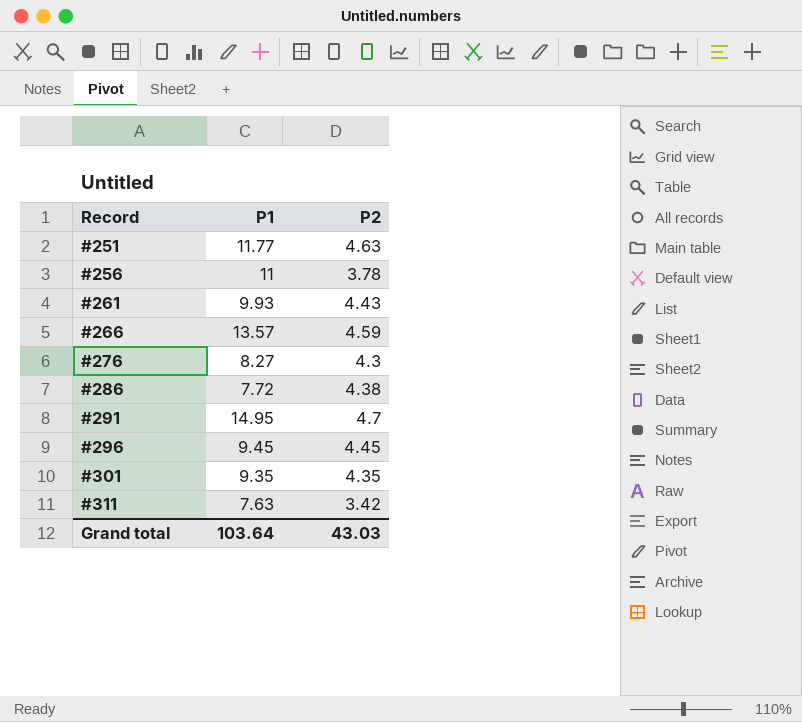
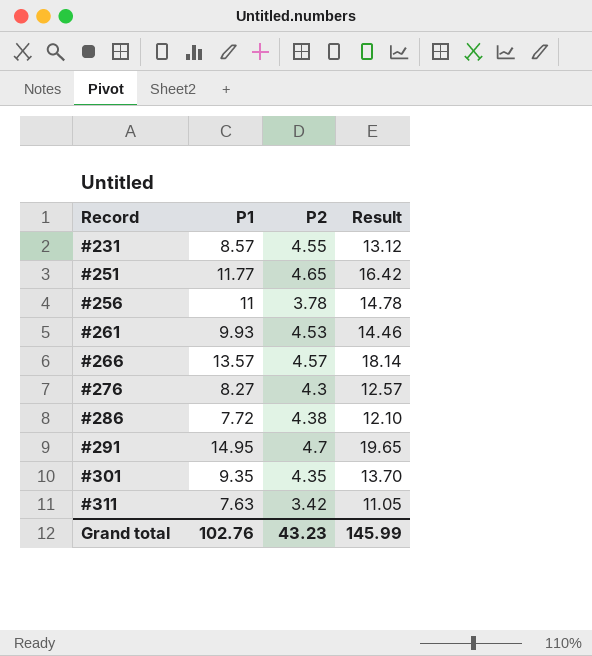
column Result | formula: none -> [P1] + [P2]
row #296: 9.45 | 4.45 -> none
row #231: none -> 8.57 | 4.55 | 13.12
#251 | P2: 4.63 -> 4.65
#261 | P2: 4.43 -> 4.53
#266 | P2: 4.59 -> 4.57
Grand total | P1: 103.64 -> 102.76
Grand total | P2: 43.03 -> 43.23

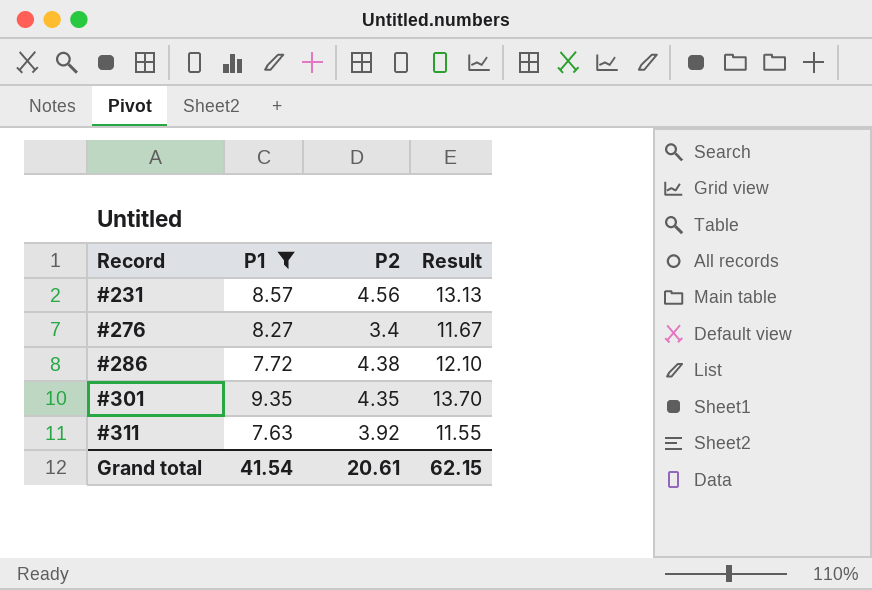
filter: none -> P1 <= 9.35
#231 | P2: 4.55 -> 4.56
#231 | Result: 13.12 -> 13.13
#276 | P2: 4.3 -> 3.4
#276 | Result: 12.57 -> 11.67
#311 | P2: 3.42 -> 3.92
#311 | Result: 11.05 -> 11.55
Grand total | P1: 102.76 -> 41.54
Grand total | P2: 43.23 -> 20.61
Grand total | Result: 145.99 -> 62.15

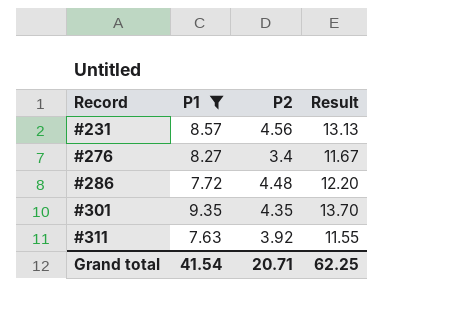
#286 | P2: 4.38 -> 4.48
#286 | Result: 12.10 -> 12.20
Grand total | P2: 20.61 -> 20.71
Grand total | Result: 62.15 -> 62.25

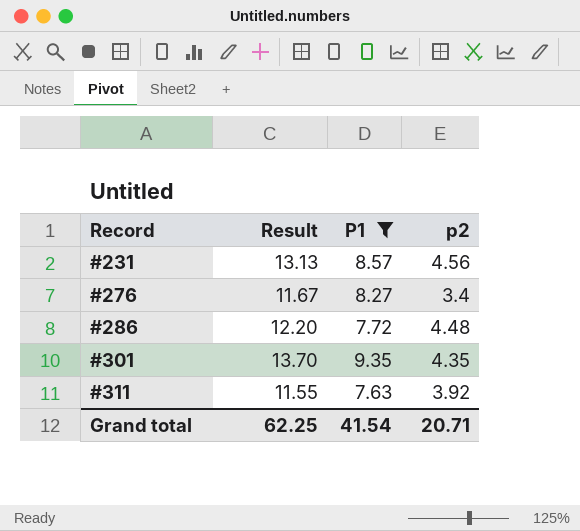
column Result | position: 4 -> 2
column name: P2 -> p2

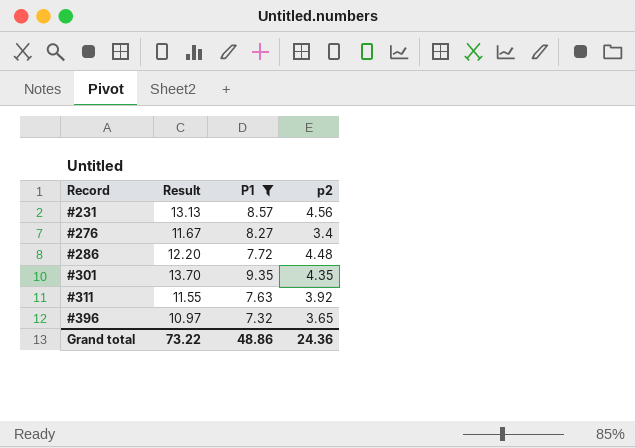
row #396: none -> 10.97 | 7.32 | 3.65
Grand total | Result: 62.25 -> 73.22
Grand total | P1: 41.54 -> 48.86
Grand total | p2: 20.71 -> 24.36

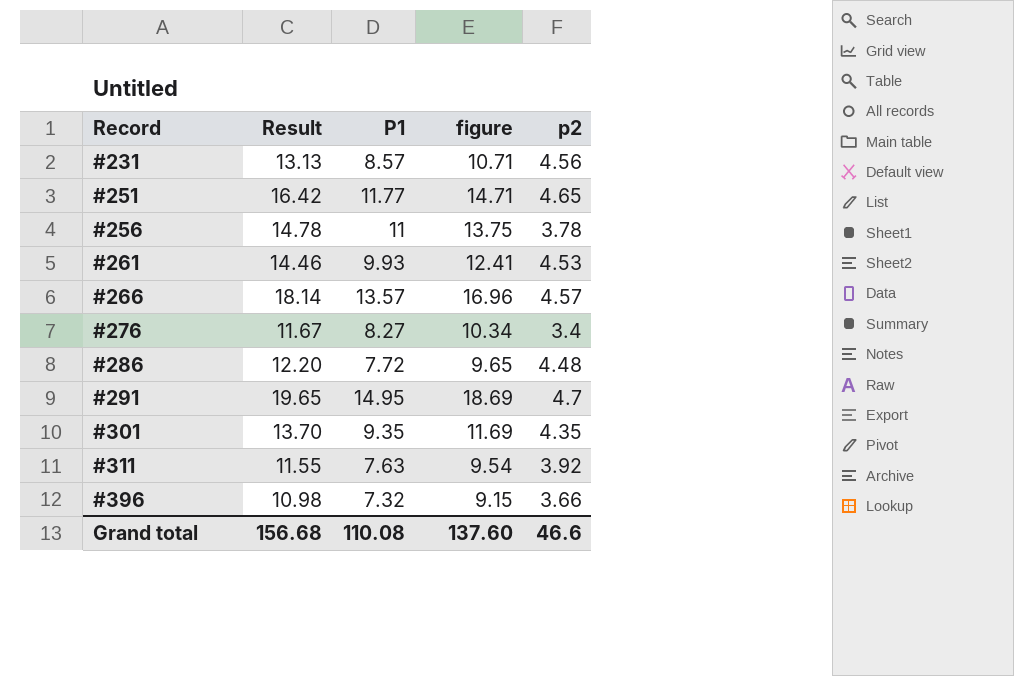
filter: P1 <= 9.35 -> none
column figure | formula: none -> [P1] * 1.25
#396 | Result: 10.97 -> 10.98
#396 | p2: 3.65 -> 3.66
Grand total | Result: 73.22 -> 156.68
Grand total | P1: 48.86 -> 110.08
Grand total | p2: 24.36 -> 46.6

